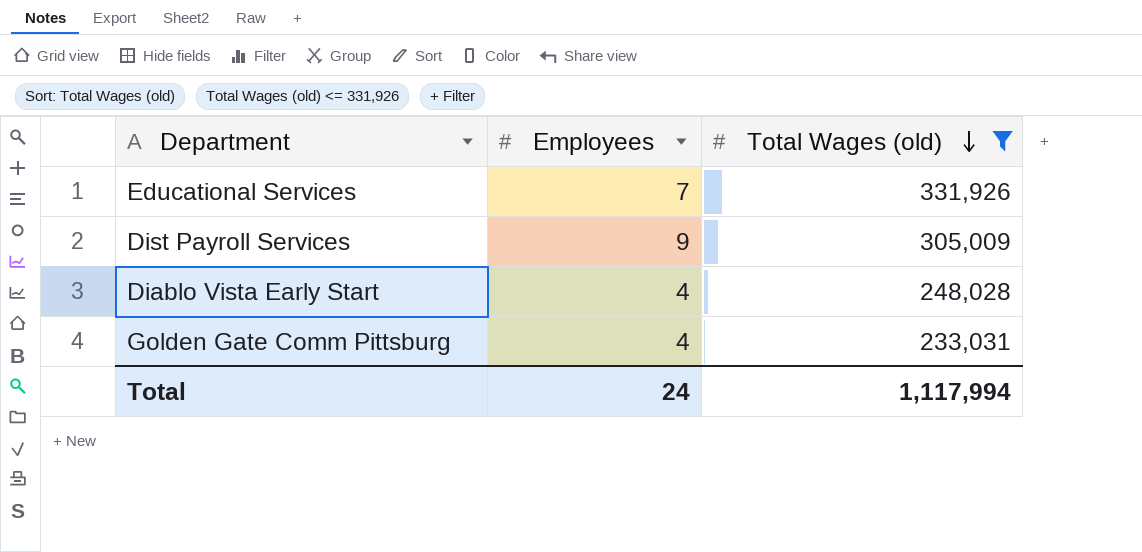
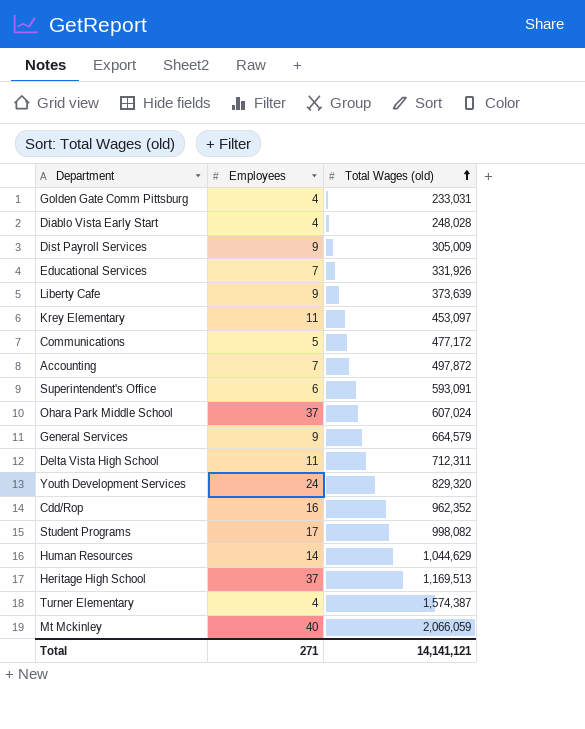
filter: Total Wages (old) <= 331,926 -> none
row order: Total Wages (old) descending -> Total Wages (old) ascending
Total | Employees: 24 -> 271
Total | Total Wages (old): 1,117,994 -> 14,141,121

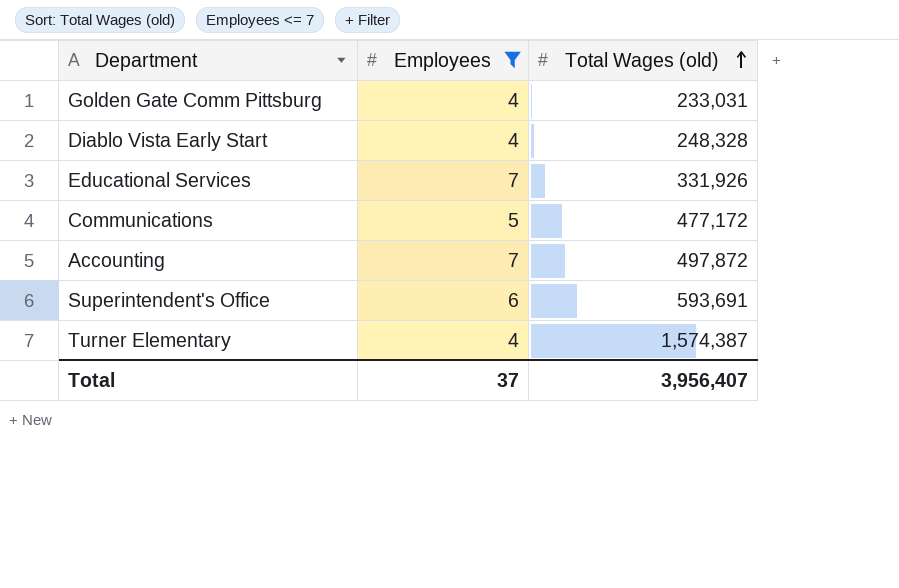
filter: none -> Employees <= 7
Diablo Vista Early Start | Total Wages (old): 248,028 -> 248,328
Superintendent's Office | Total Wages (old): 593,091 -> 593,691
Total | Employees: 271 -> 37
Total | Total Wages (old): 14,141,121 -> 3,956,407

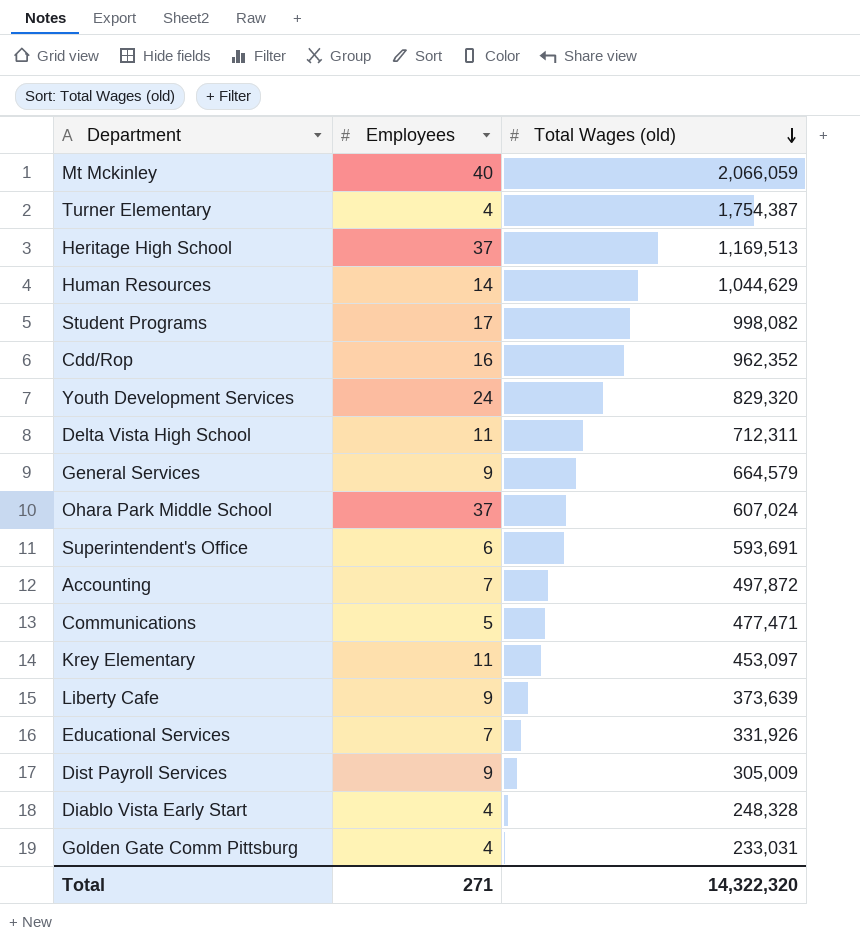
filter: Employees <= 7 -> none
row order: Total Wages (old) ascending -> Total Wages (old) descending
Turner Elementary | Total Wages (old): 1,574,387 -> 1,754,387
Communications | Total Wages (old): 477,172 -> 477,471
Total | Employees: 37 -> 271
Total | Total Wages (old): 3,956,407 -> 14,322,320

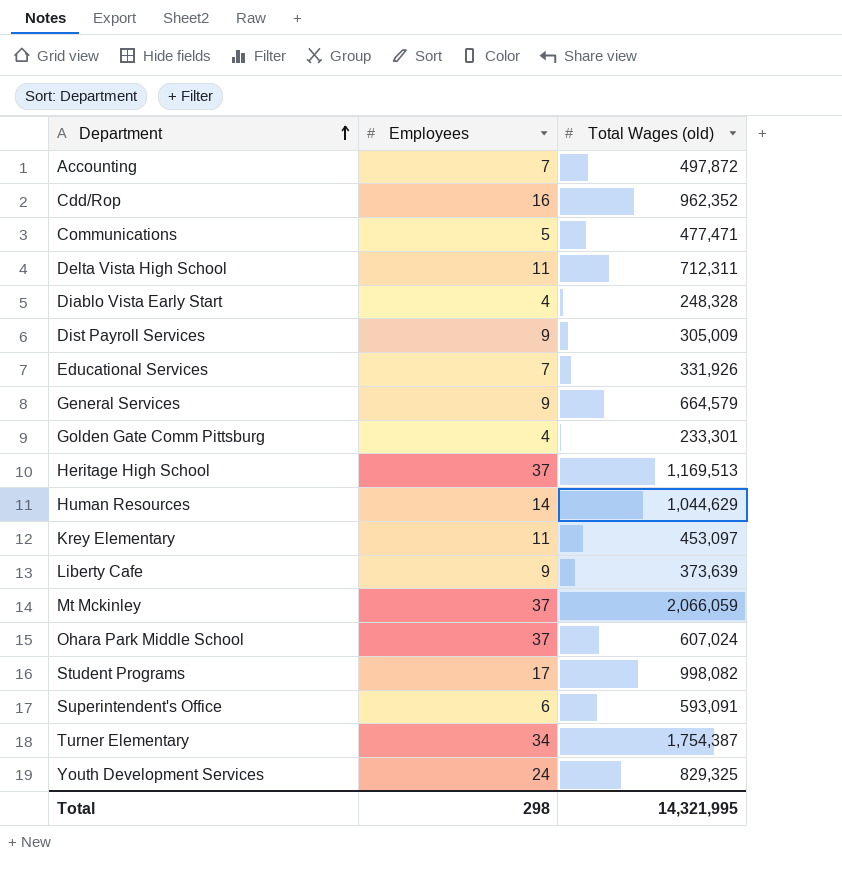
row order: Total Wages (old) descending -> Department ascending
Golden Gate Comm Pittsburg | Total Wages (old): 233,031 -> 233,301
Mt Mckinley | Employees: 40 -> 37
Superintendent's Office | Total Wages (old): 593,691 -> 593,091
Turner Elementary | Employees: 4 -> 34
Youth Development Services | Total Wages (old): 829,320 -> 829,325
Total | Employees: 271 -> 298
Total | Total Wages (old): 14,322,320 -> 14,321,995

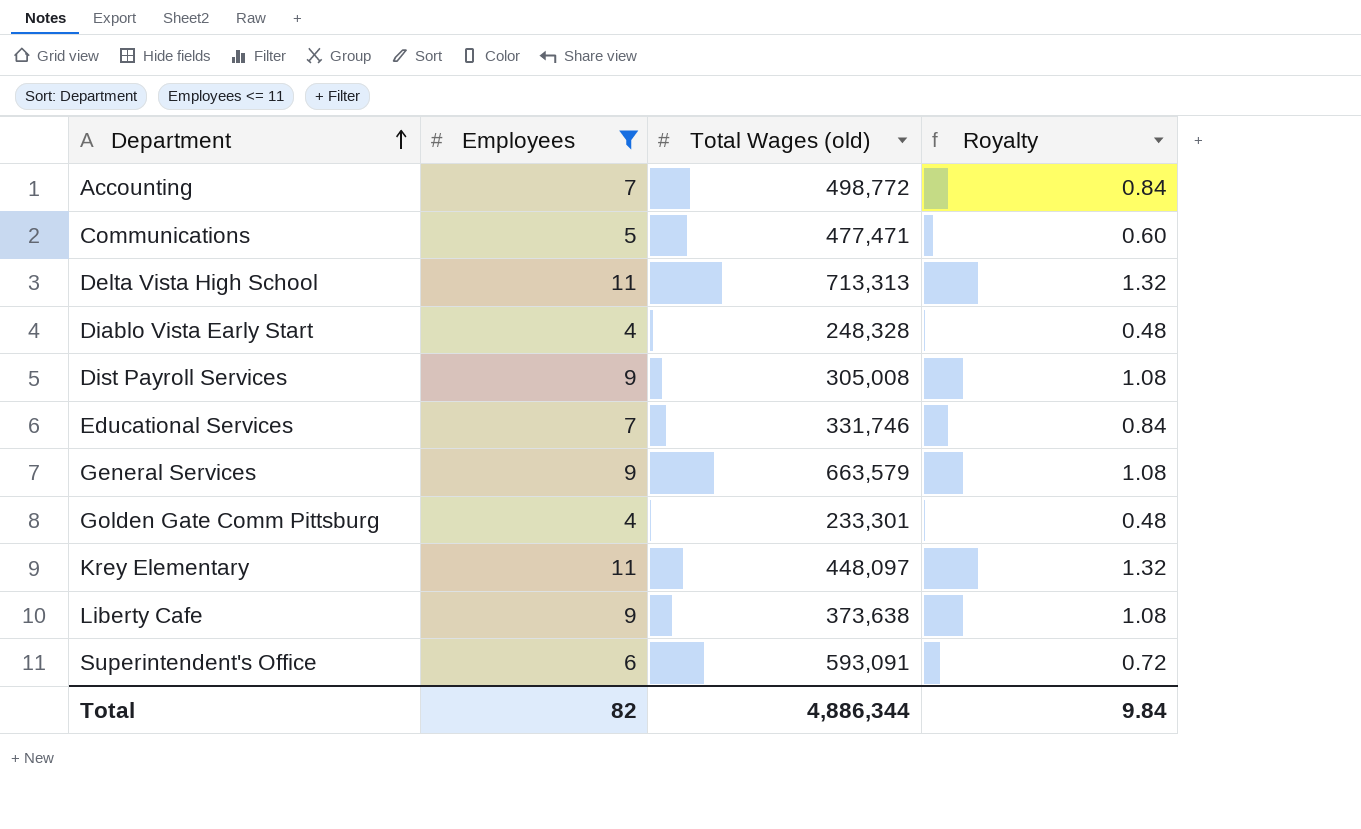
filter: none -> Employees <= 11
column Royalty | formula: none -> [Employees] * 0.12
Accounting | Total Wages (old): 497,872 -> 498,772
Delta Vista High School | Total Wages (old): 712,311 -> 713,313
Dist Payroll Services | Total Wages (old): 305,009 -> 305,008
Educational Services | Total Wages (old): 331,926 -> 331,746
General Services | Total Wages (old): 664,579 -> 663,579
Krey Elementary | Total Wages (old): 453,097 -> 448,097
Liberty Cafe | Total Wages (old): 373,639 -> 373,638
Total | Employees: 298 -> 82
Total | Total Wages (old): 14,321,995 -> 4,886,344

